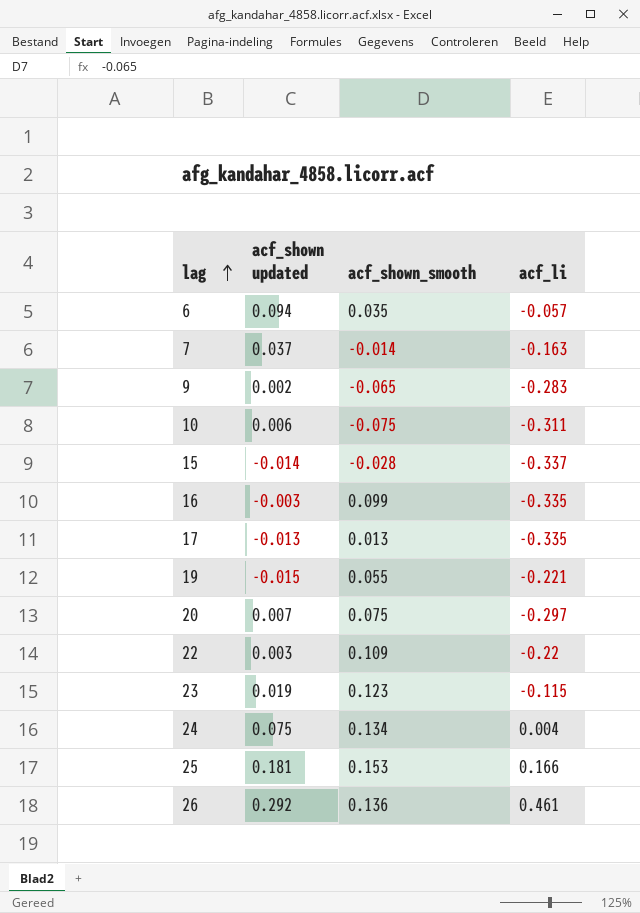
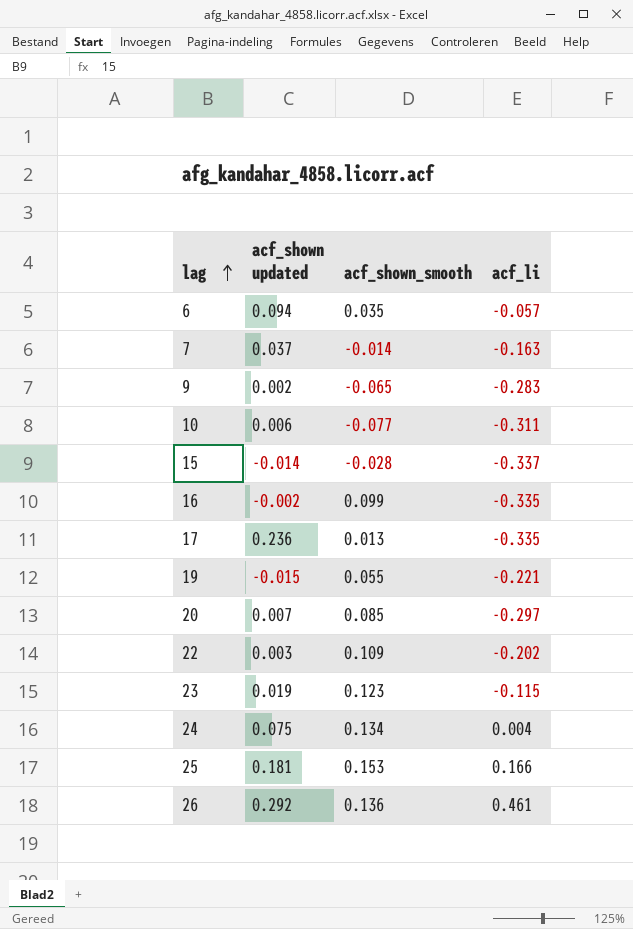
10 | acf_shown_smooth: -0.075 -> -0.077
16 | acf_shown updated: -0.003 -> -0.002
17 | acf_shown updated: -0.013 -> 0.236
20 | acf_shown_smooth: 0.075 -> 0.085
22 | acf_li: -0.22 -> -0.202

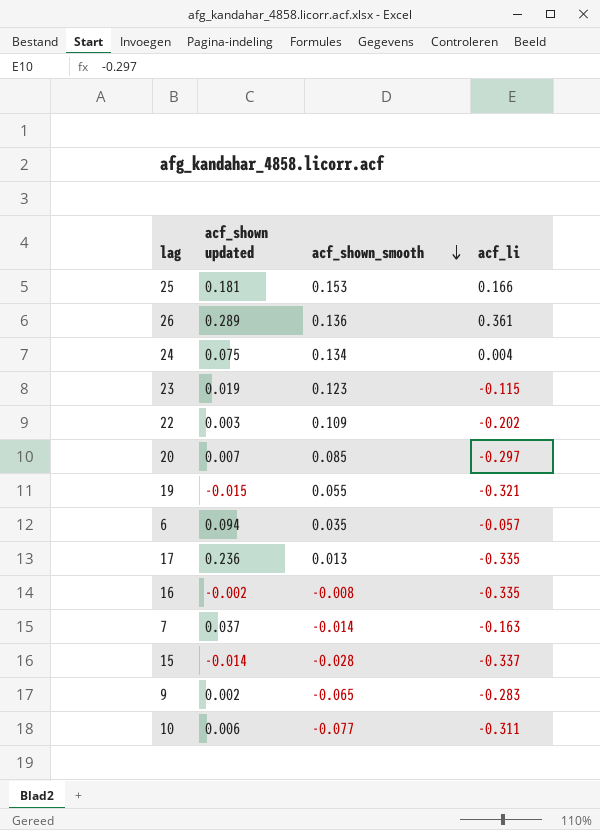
row order: lag ascending -> acf_shown_smooth descending
26 | acf_shown updated: 0.292 -> 0.289
26 | acf_li: 0.461 -> 0.361
19 | acf_li: -0.221 -> -0.321
16 | acf_shown_smooth: 0.099 -> -0.008

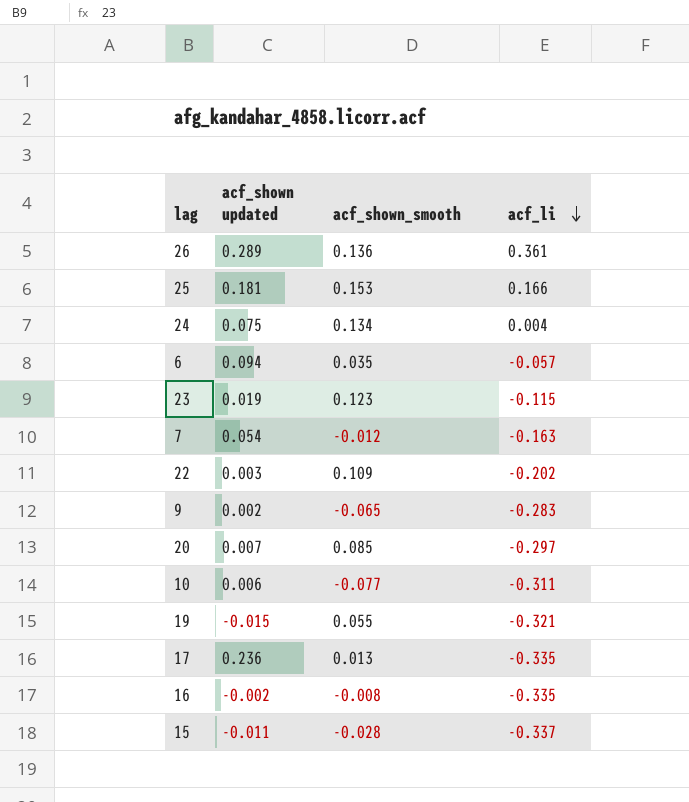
row order: acf_shown_smooth descending -> acf_li descending
7 | acf_shown updated: 0.037 -> 0.054
7 | acf_shown_smooth: -0.014 -> -0.012
15 | acf_shown updated: -0.014 -> -0.011

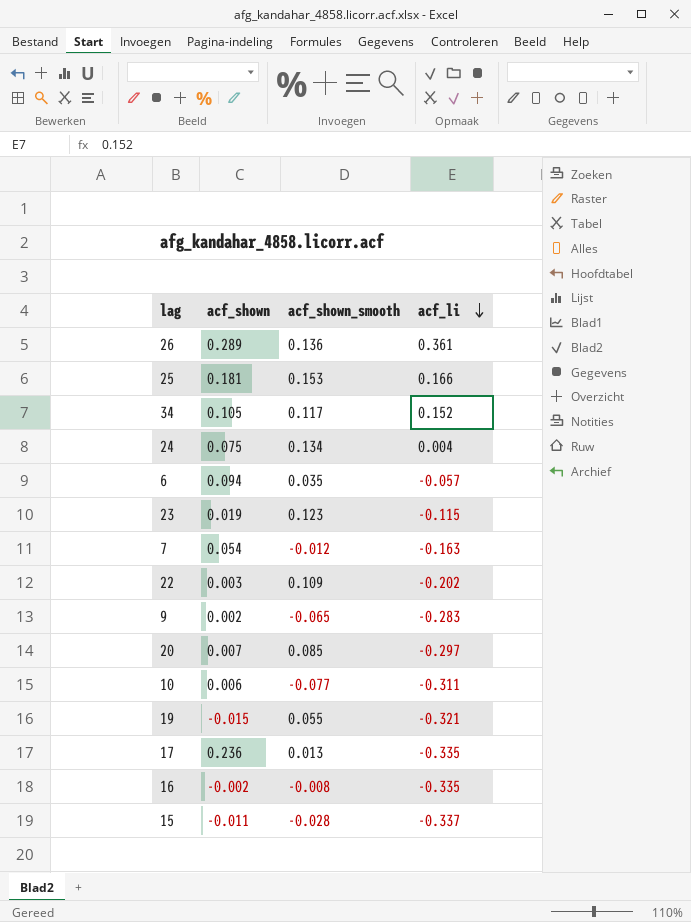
column name: acf_shown updated -> acf_shown
row 34: none -> 0.105 | 0.117 | 0.152

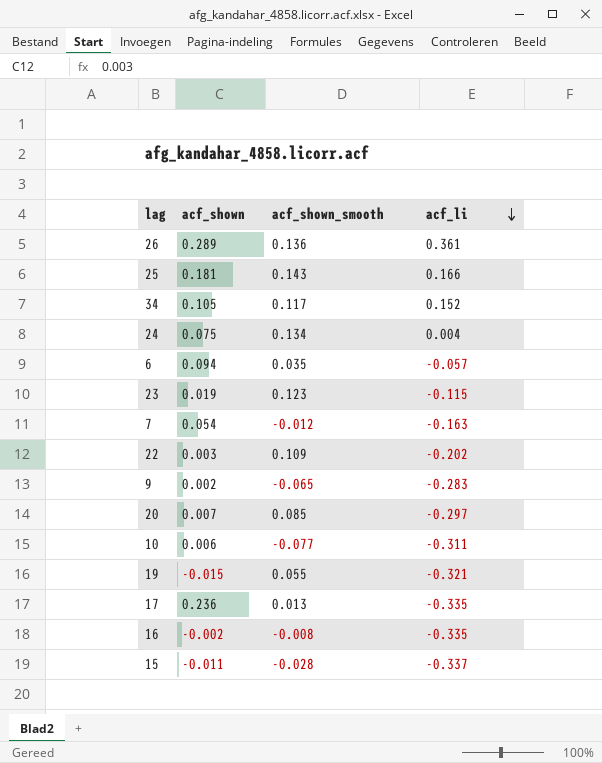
25 | acf_shown_smooth: 0.153 -> 0.143

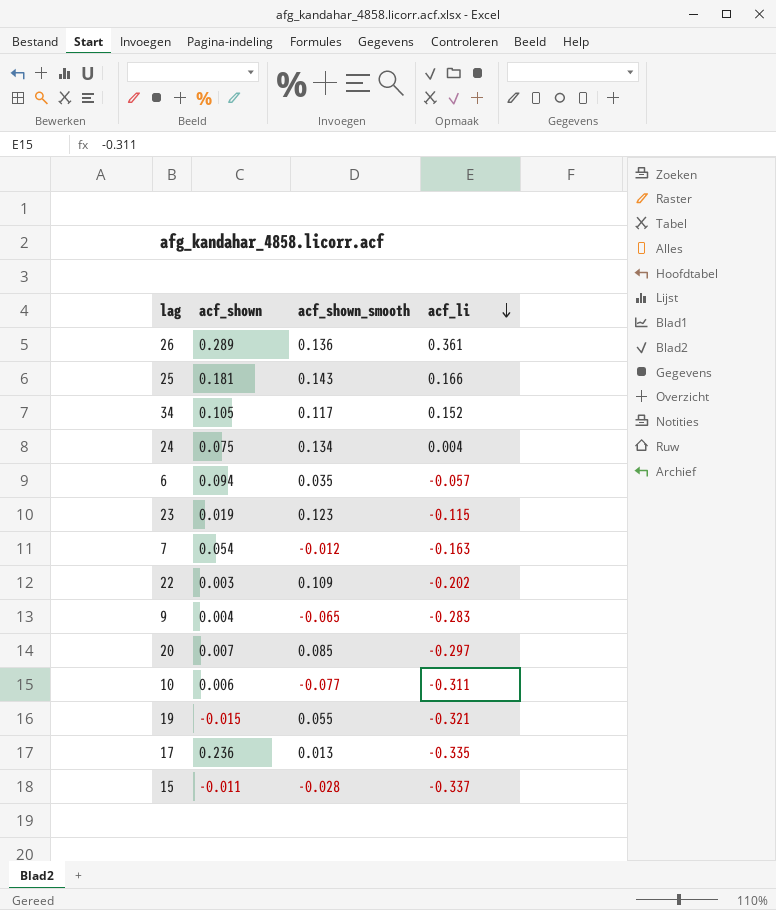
row 16: -0.002 | -0.008 | -0.335 -> none
9 | acf_shown: 0.002 -> 0.004

